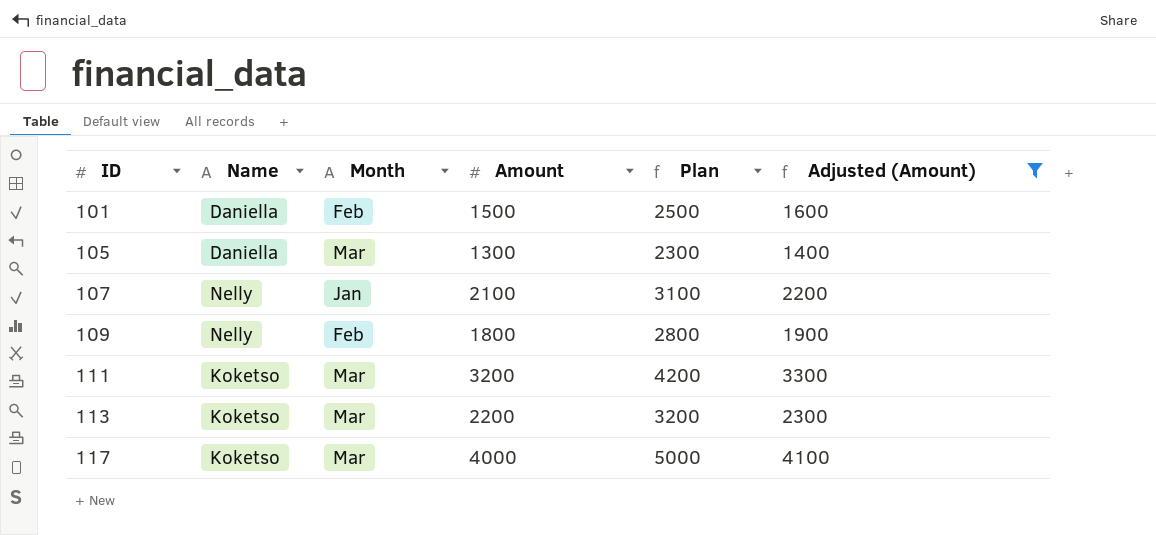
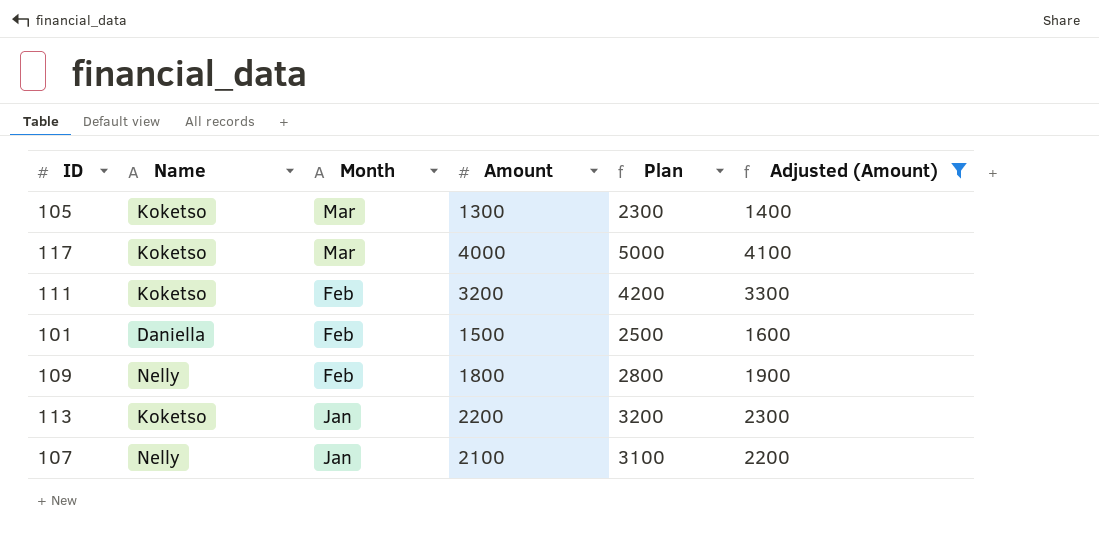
row order: ID ascending -> Month descending
105 | Name: Daniella -> Koketso
111 | Month: Mar -> Feb
113 | Month: Mar -> Jan

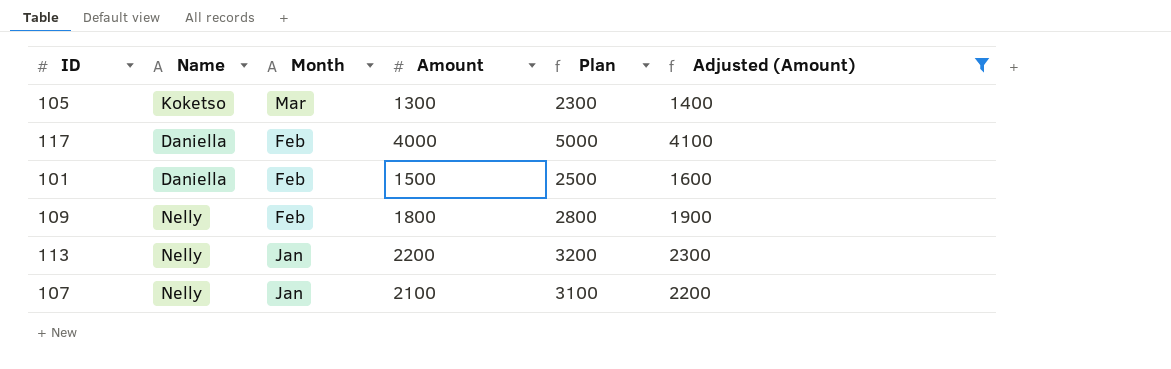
row 111: Koketso | Feb | 3200 | 4200 | 3300 -> none
117 | Name: Koketso -> Daniella
117 | Month: Mar -> Feb
113 | Name: Koketso -> Nelly

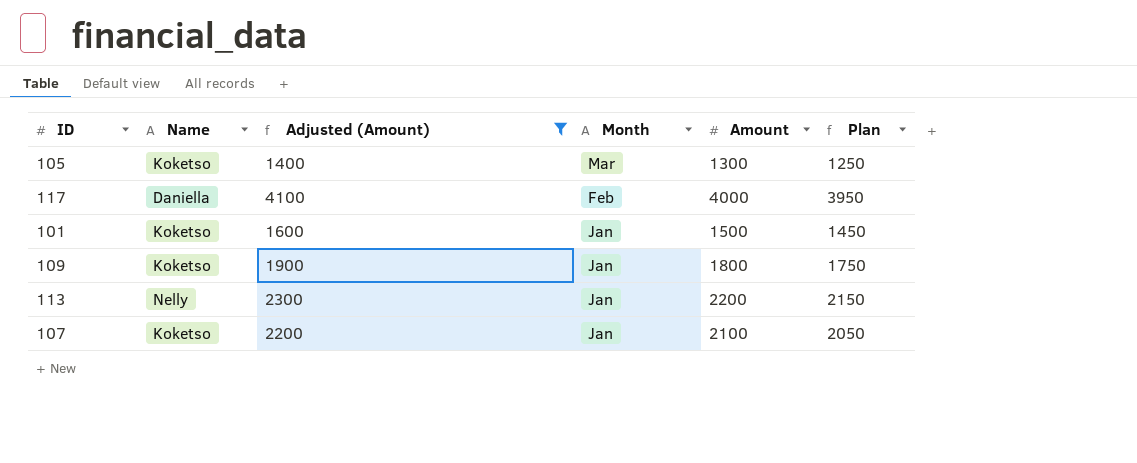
column Adjusted (Amount) | position: 6 -> 3
column Plan | formula: [Amount] + 1000 -> [Amount] - 50
101 | Name: Daniella -> Koketso
101 | Month: Feb -> Jan
109 | Name: Nelly -> Koketso
109 | Month: Feb -> Jan
107 | Name: Nelly -> Koketso

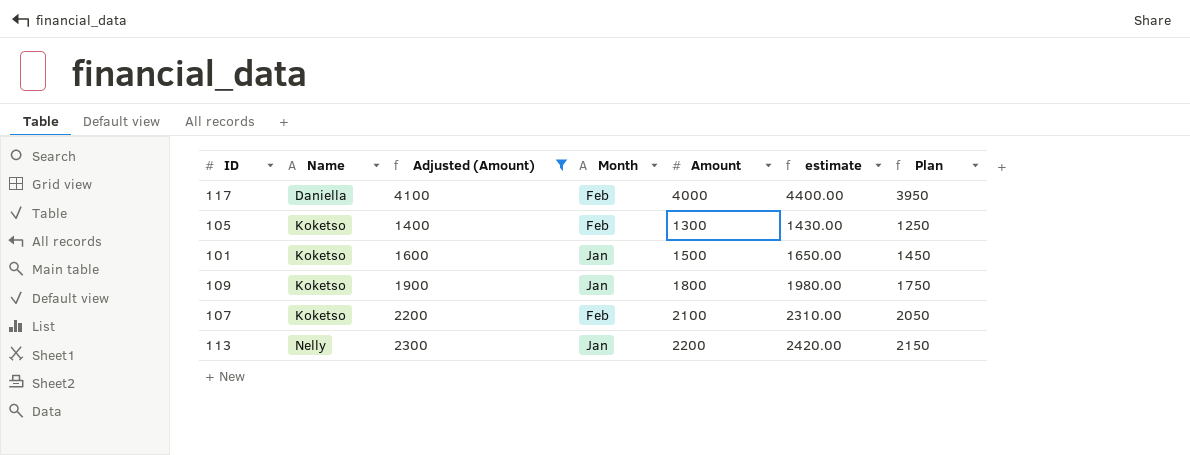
row order: Month descending -> Name ascending
column estimate | formula: none -> [Amount] * 1.1
105 | Month: Mar -> Feb
107 | Month: Jan -> Feb

